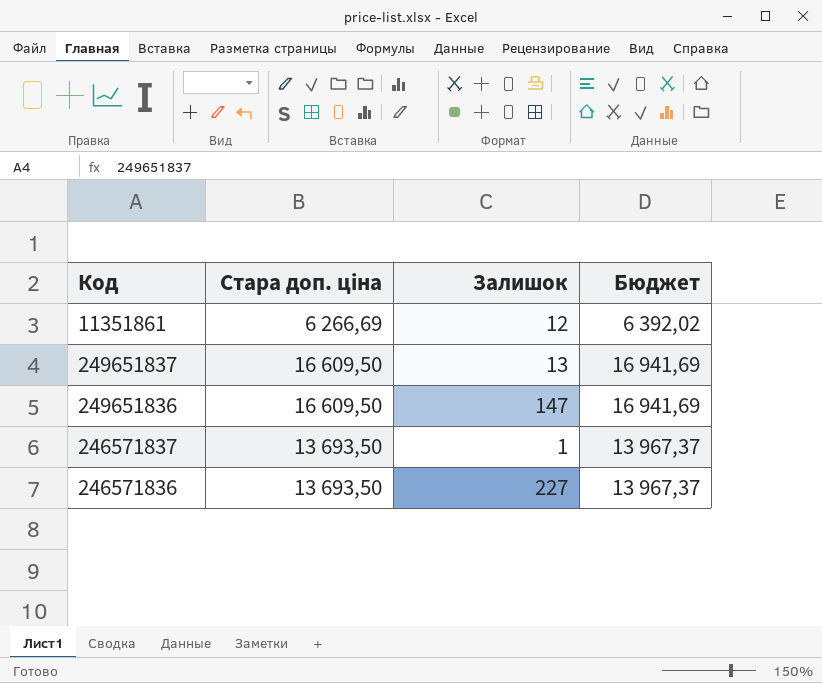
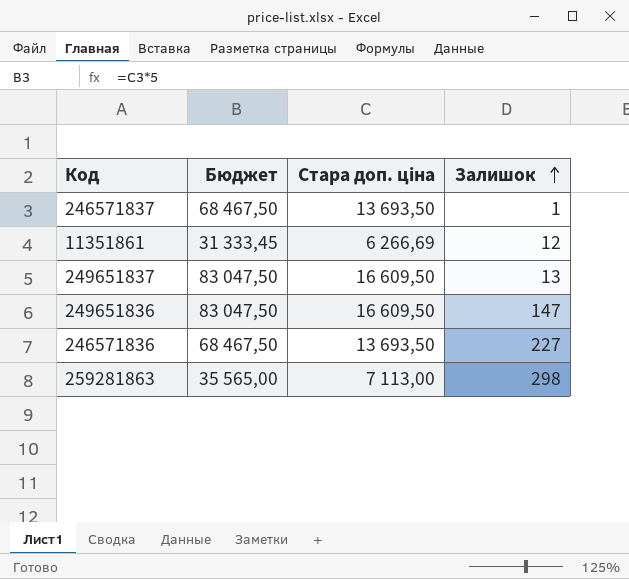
row order: none -> Залишок ascending
column Бюджет | formula: [Стара доп. ціна] * 1,02 -> [Стара доп. ціна] * 5
column Бюджет | position: 4 -> 2
row 259281863: none -> 35 565,00 | 7 113,00 | 298

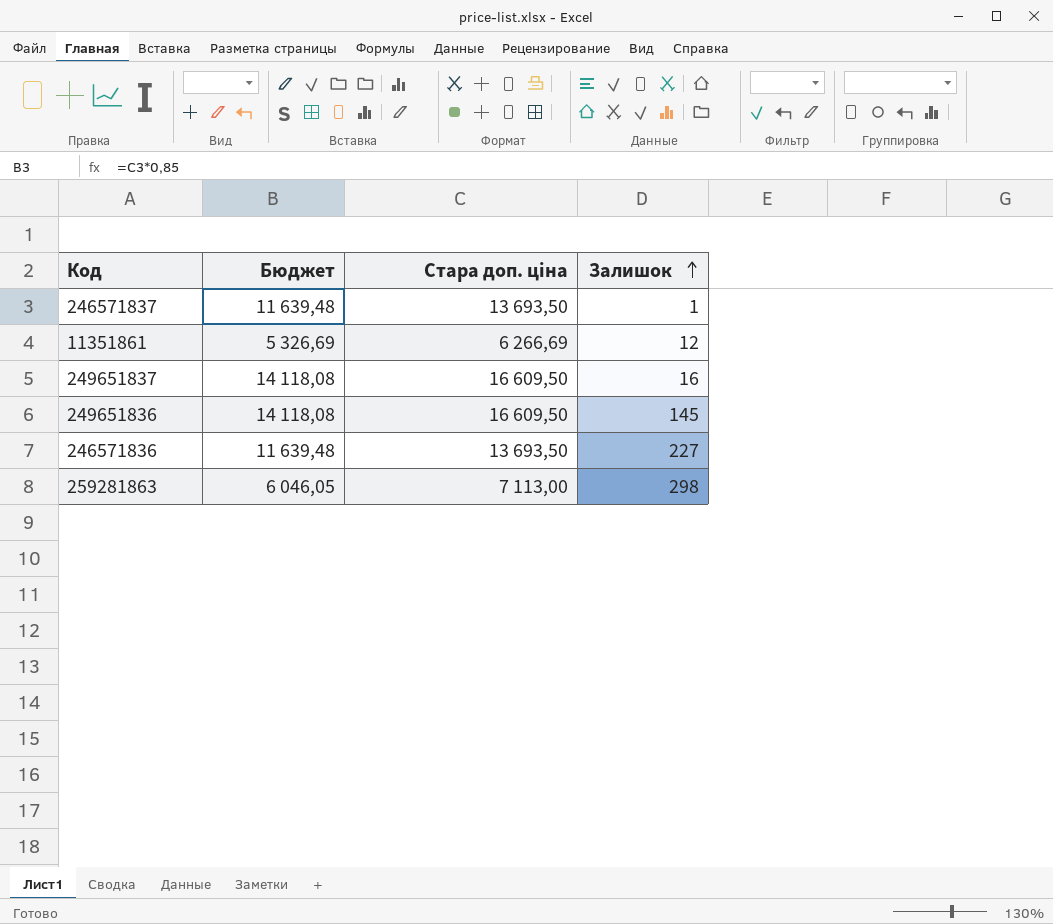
column Бюджет | formula: [Стара доп. ціна] * 5 -> [Стара доп. ціна] * 0,85
249651837 | Залишок: 13 -> 16
249651836 | Залишок: 147 -> 145

